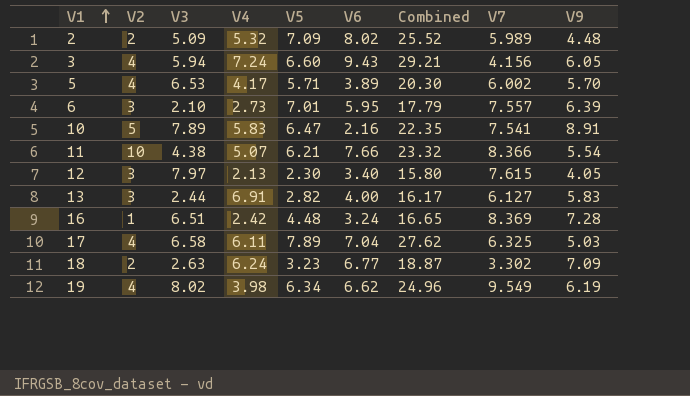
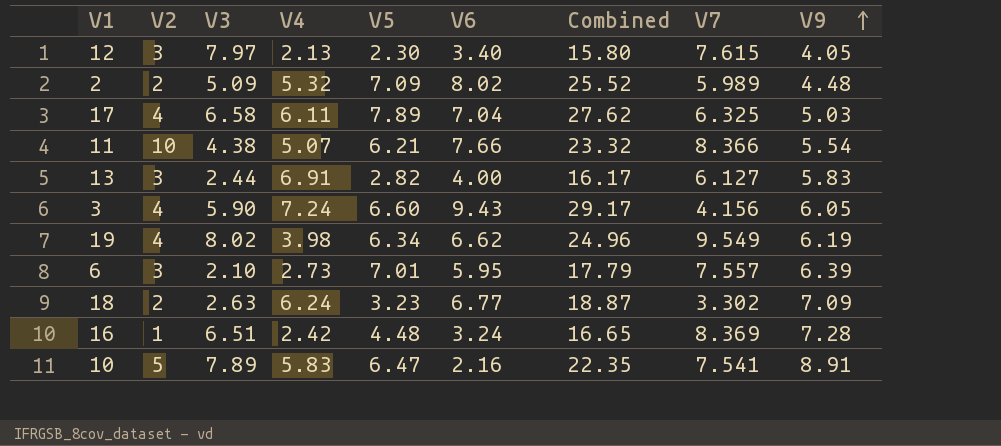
row order: V1 ascending -> V9 ascending
row 5: 4 | 6.53 | 4.17 | 5.71 | 3.89 | 20.30 | 6.002 | 5.70 -> none
3 | V3: 5.94 -> 5.90
3 | Combined: 29.21 -> 29.17

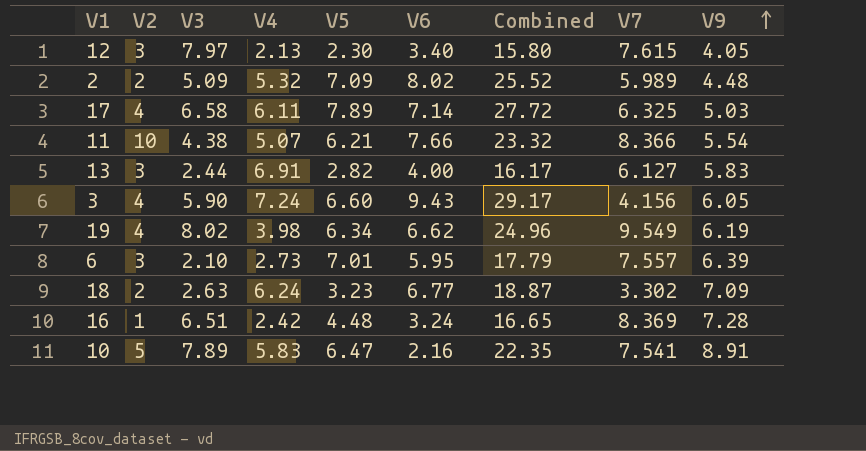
17 | V6: 7.04 -> 7.14
17 | Combined: 27.62 -> 27.72

